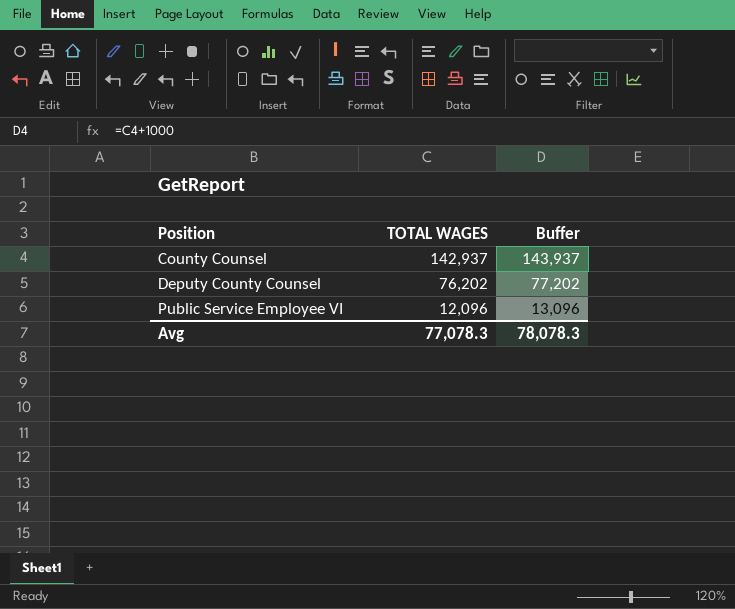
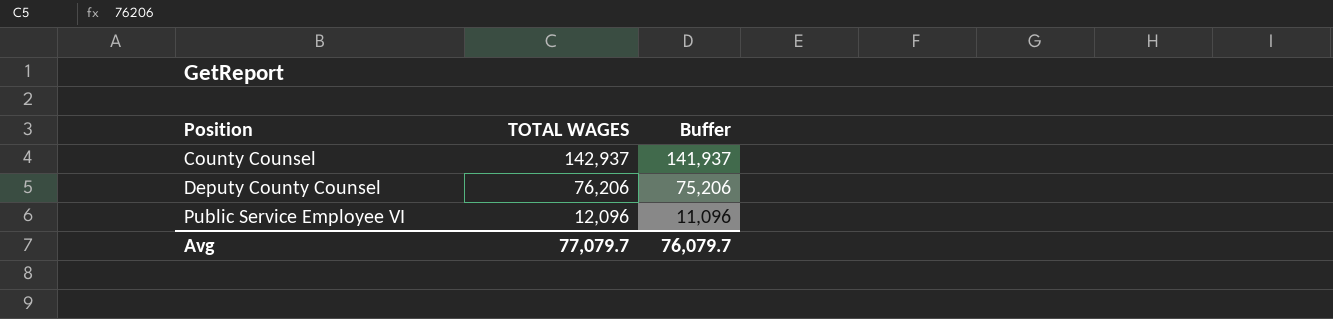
column Buffer | formula: [TOTAL WAGES] + 1000 -> [TOTAL WAGES] - 1000
Deputy County Counsel | TOTAL WAGES: 76,202 -> 76,206
Avg | TOTAL WAGES: 77,078.3 -> 77,079.7
Avg | Buffer: 78,078.3 -> 76,079.7

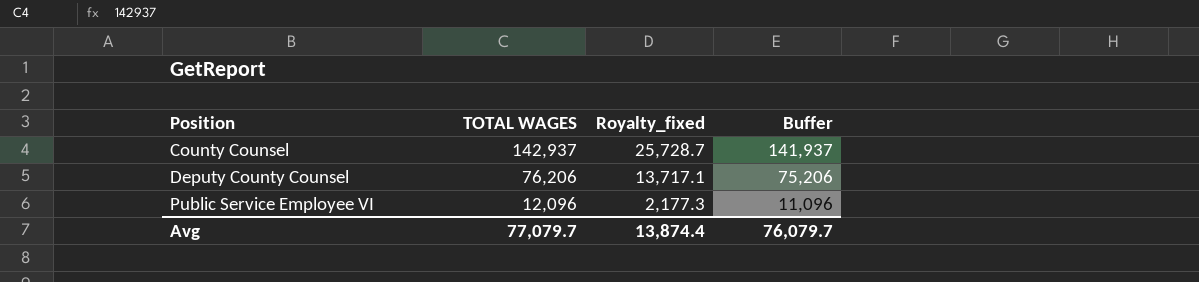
column Royalty_fixed | formula: none -> [TOTAL WAGES] * 0.18

